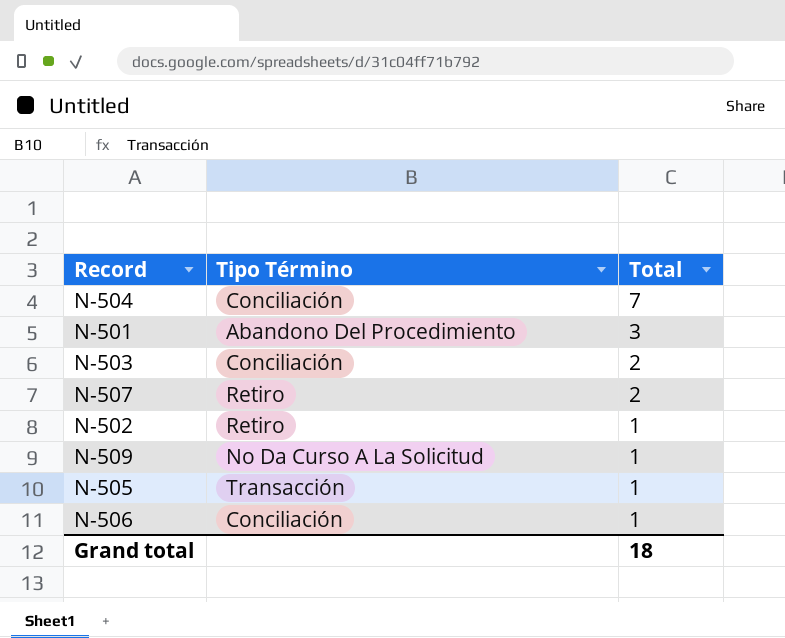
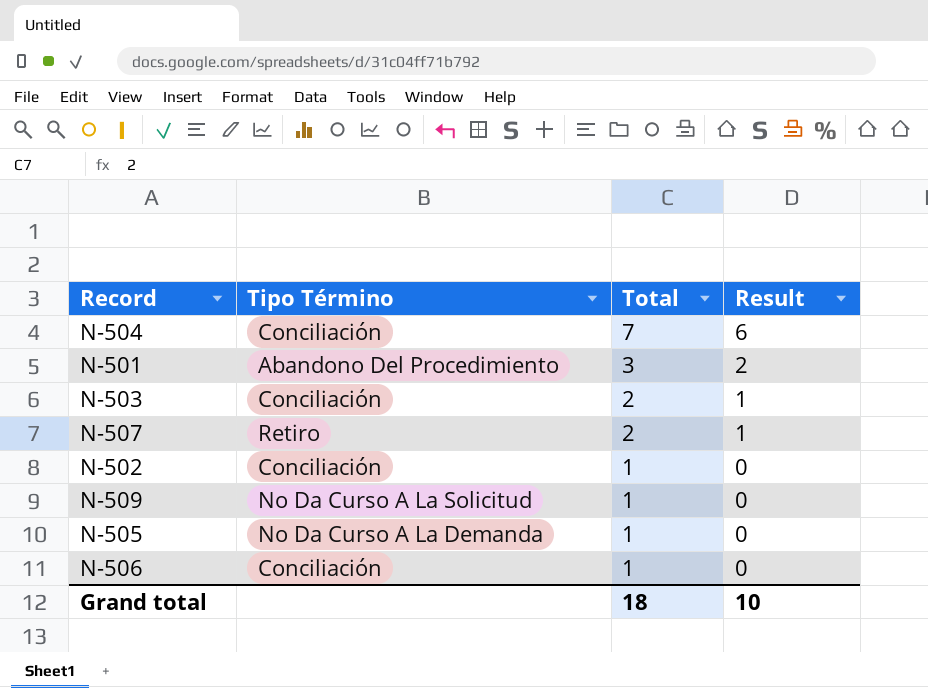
column Result | formula: none -> [Total] - 1
N-502 | Tipo Término: Retiro -> Conciliación
N-505 | Tipo Término: Transacción -> No Da Curso A La Demanda

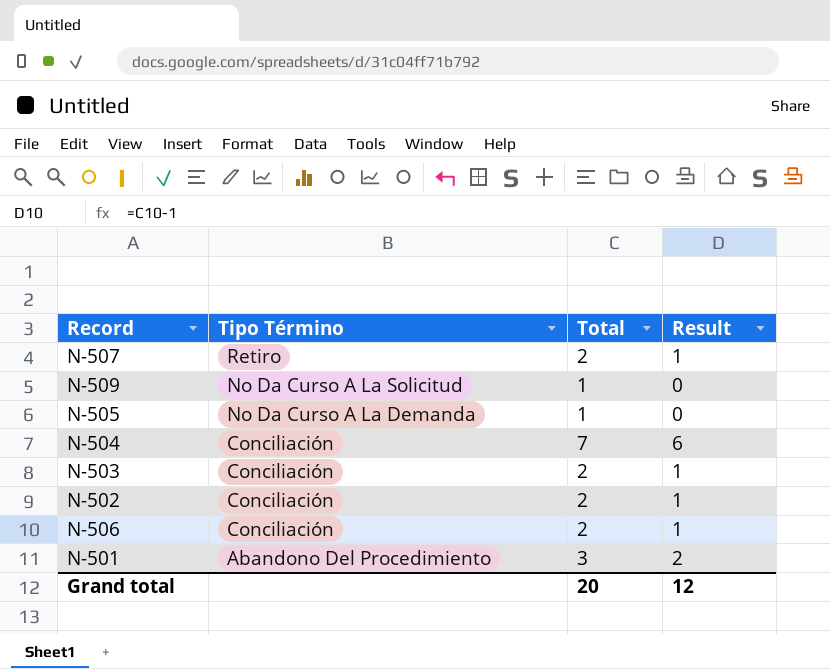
row order: Total descending -> Tipo Término descending
N-502 | Total: 1 -> 2
N-502 | Result: 0 -> 1
N-506 | Total: 1 -> 2
N-506 | Result: 0 -> 1
Grand total | Total: 18 -> 20
Grand total | Result: 10 -> 12

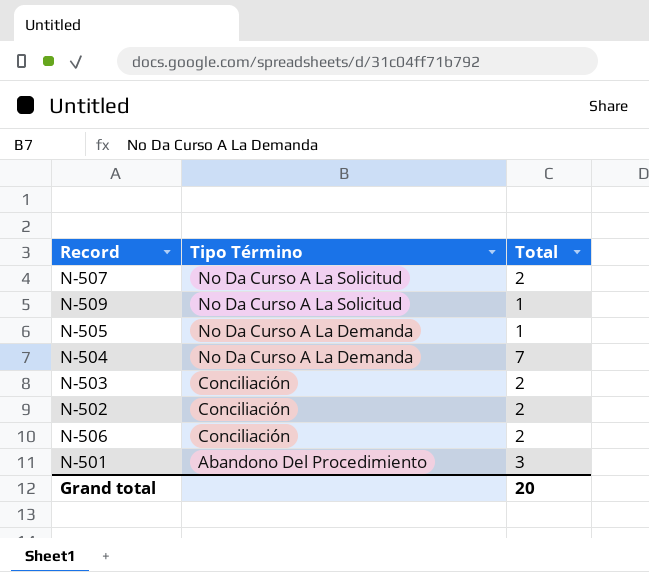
column Result | formula: [Total] - 1 -> none
N-507 | Tipo Término: Retiro -> No Da Curso A La Solicitud
N-504 | Tipo Término: Conciliación -> No Da Curso A La Demanda

